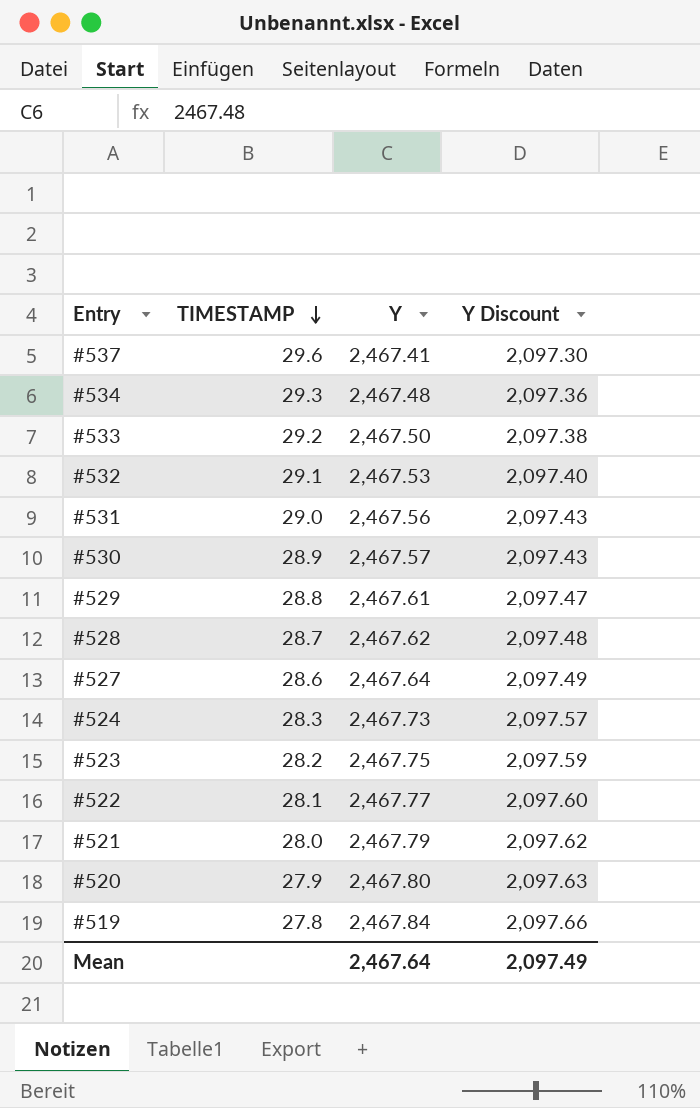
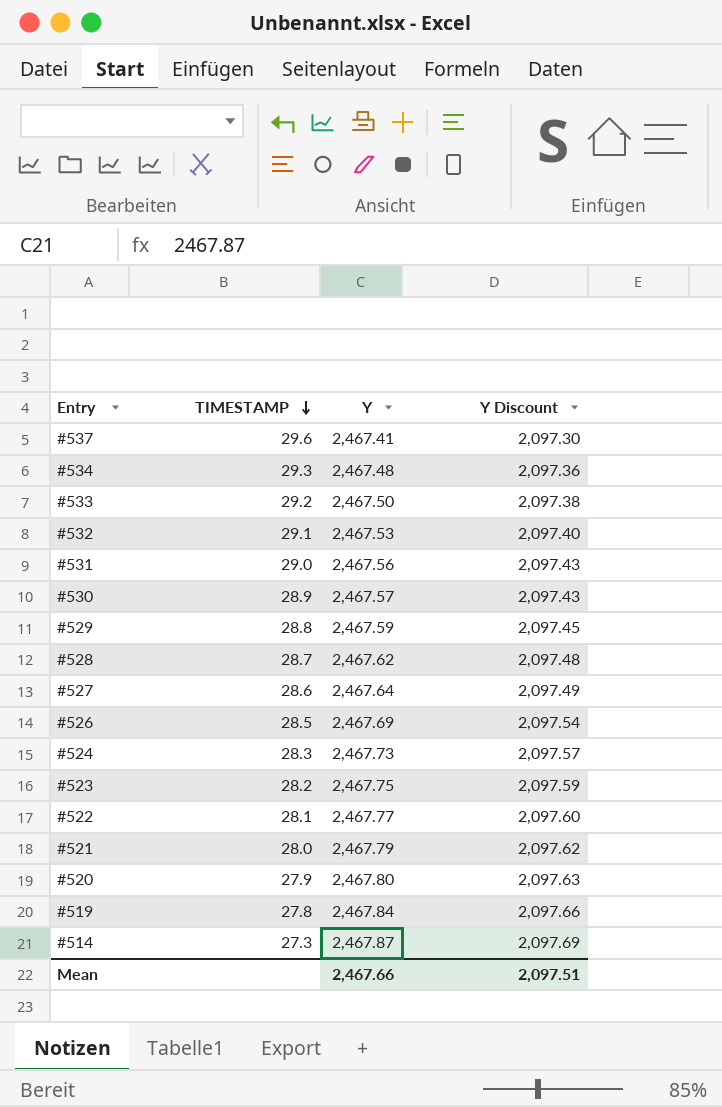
#529 | Y: 2,467.61 -> 2,467.59
#529 | Y Discount: 2,097.47 -> 2,097.45
row #526: none -> 28.5 | 2,467.69 | 2,097.54
row #514: none -> 27.3 | 2,467.87 | 2,097.69
Mean | Y: 2,467.64 -> 2,467.66
Mean | Y Discount: 2,097.49 -> 2,097.51

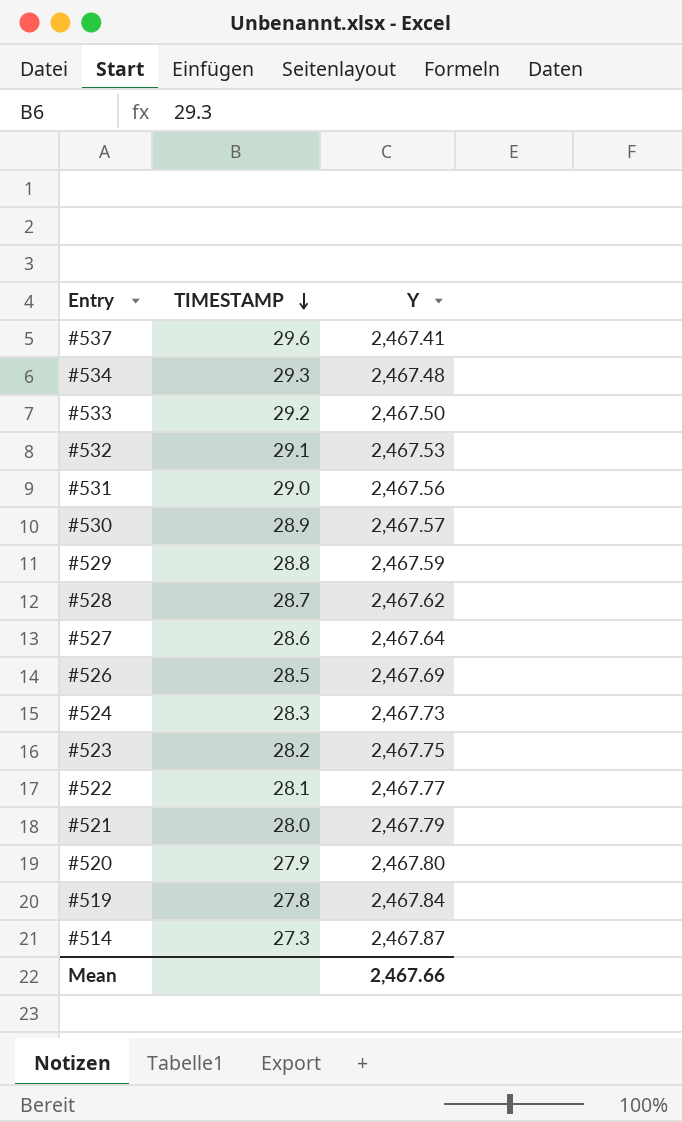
column Y Discount | formula: [Y] * 0.85 -> none

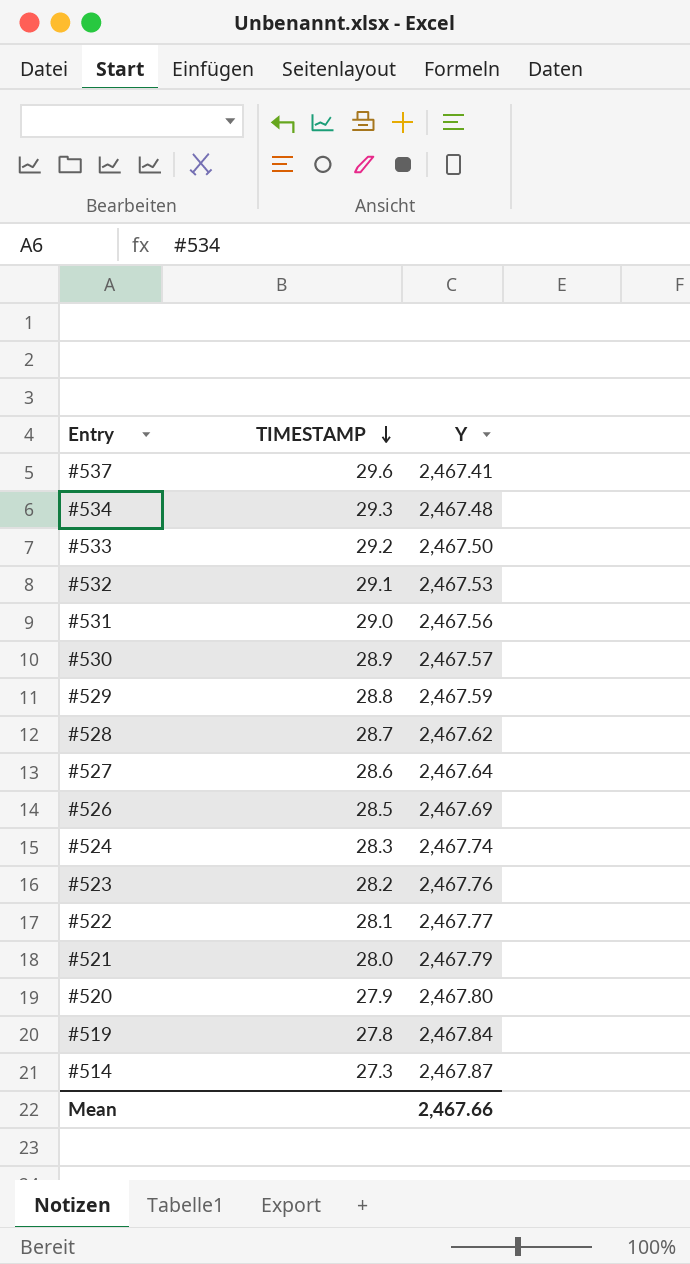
#524 | Y: 2,467.73 -> 2,467.74
#523 | Y: 2,467.75 -> 2,467.76

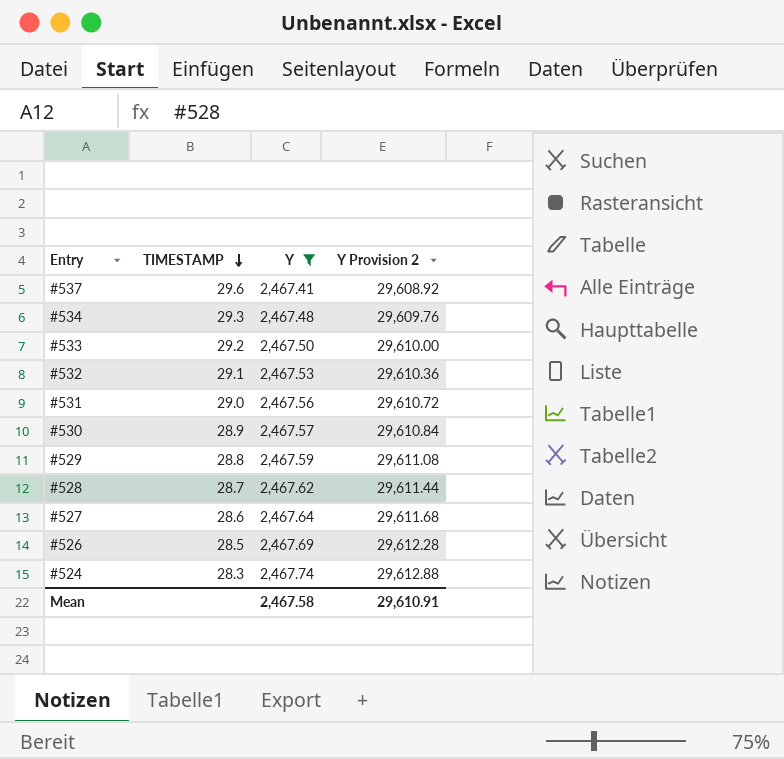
filter: none -> Y <= 2,467.74
column Y Provision 2 | formula: none -> [Y] * 12
Mean | Y: 2,467.66 -> 2,467.58

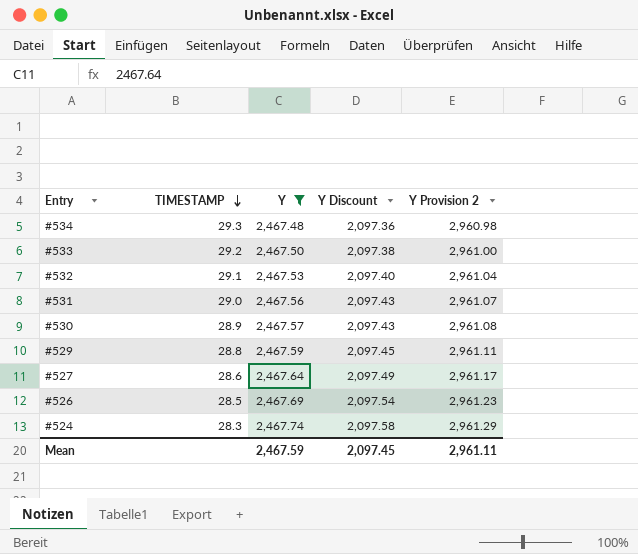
column Y Discount | formula: none -> [Y] * 0.85
column Y Provision 2 | formula: [Y] * 12 -> [Y] * 1.2
row #537: 29.6 | 2,467.41 | 29,608.92 -> none
row #528: 28.7 | 2,467.62 | 29,611.44 -> none
Mean | Y: 2,467.58 -> 2,467.59
Mean | Y Provision 2: 29,610.91 -> 2,961.11

